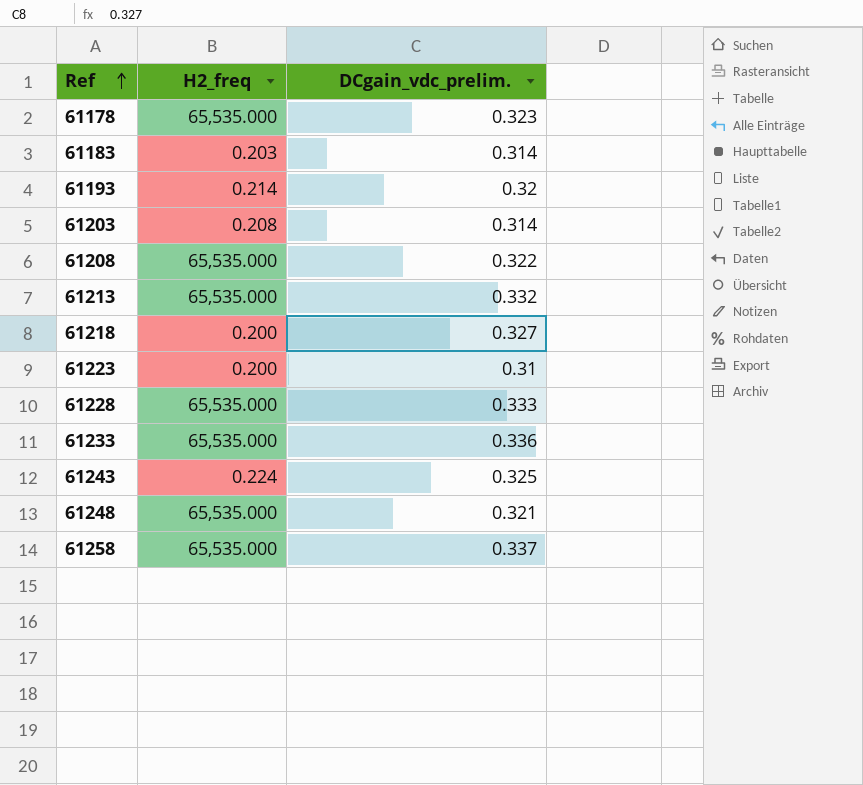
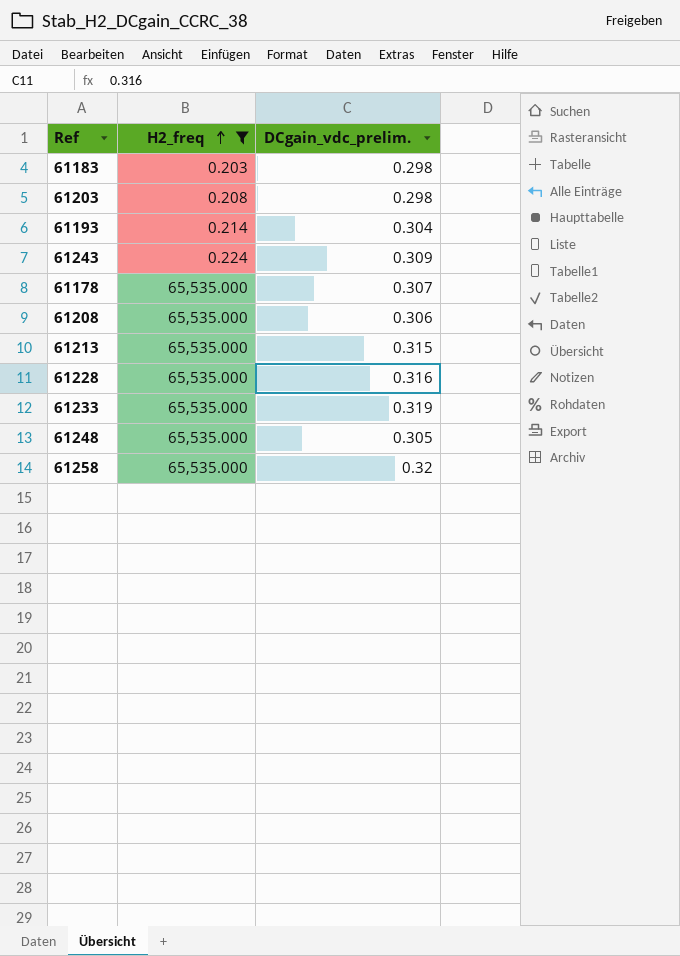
filter: none -> H2_freq != 0.200
row order: Ref ascending -> H2_freq ascending
61183 | DCgain_vdc_prelim.: 0.314 -> 0.298
61203 | DCgain_vdc_prelim.: 0.314 -> 0.298
61193 | DCgain_vdc_prelim.: 0.32 -> 0.304
61243 | DCgain_vdc_prelim.: 0.325 -> 0.309
61178 | DCgain_vdc_prelim.: 0.323 -> 0.307
61208 | DCgain_vdc_prelim.: 0.322 -> 0.306
61213 | DCgain_vdc_prelim.: 0.332 -> 0.315
61228 | DCgain_vdc_prelim.: 0.333 -> 0.316
61233 | DCgain_vdc_prelim.: 0.336 -> 0.319
61248 | DCgain_vdc_prelim.: 0.321 -> 0.305
61258 | DCgain_vdc_prelim.: 0.337 -> 0.32

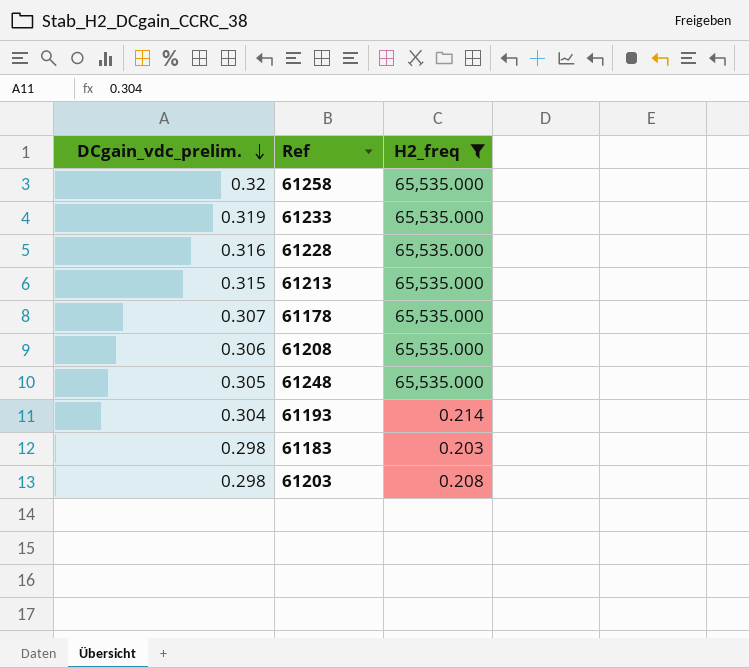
row order: H2_freq ascending -> DCgain_vdc_prelim. descending
column DCgain_vdc_prelim. | position: 3 -> 1
row 61243: 0.224 | 0.309 -> none

